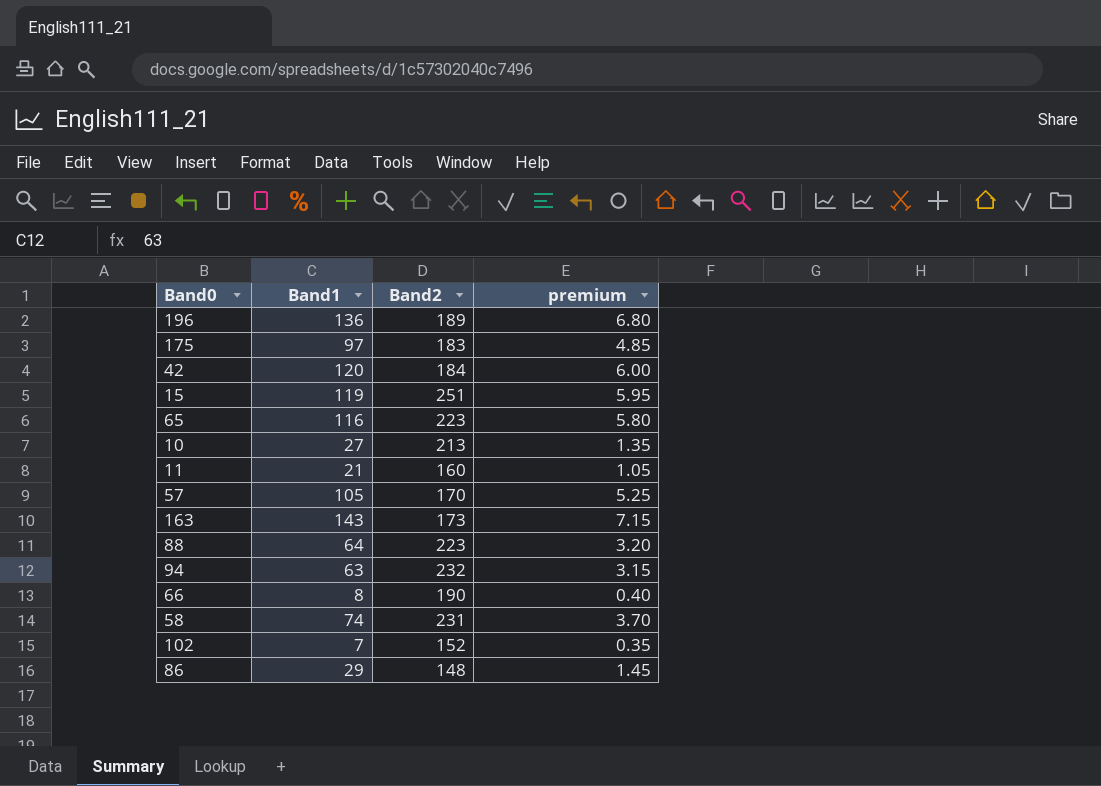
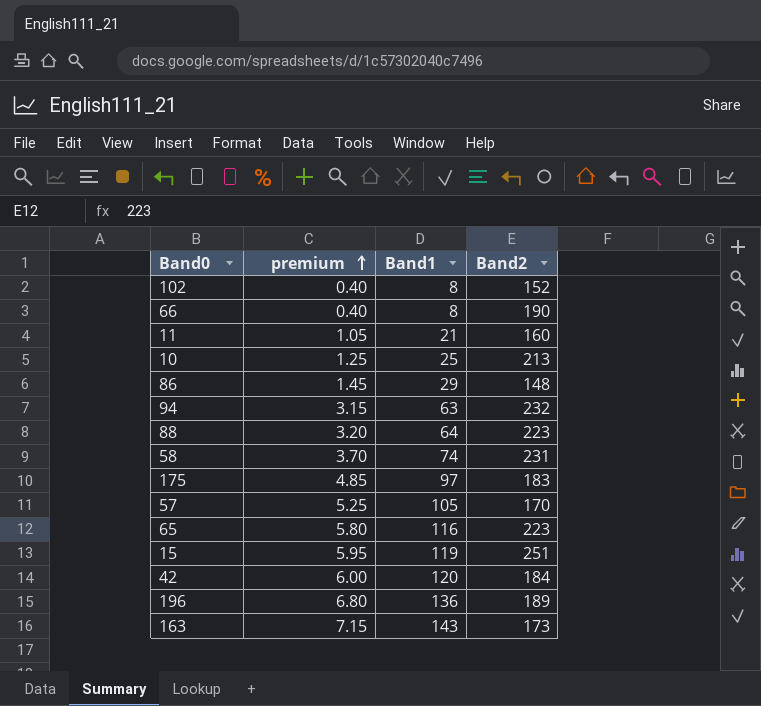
row order: none -> premium ascending
column premium | position: 4 -> 2
102 | premium: 0.35 -> 0.40
102 | Band1: 7 -> 8
10 | premium: 1.35 -> 1.25
10 | Band1: 27 -> 25

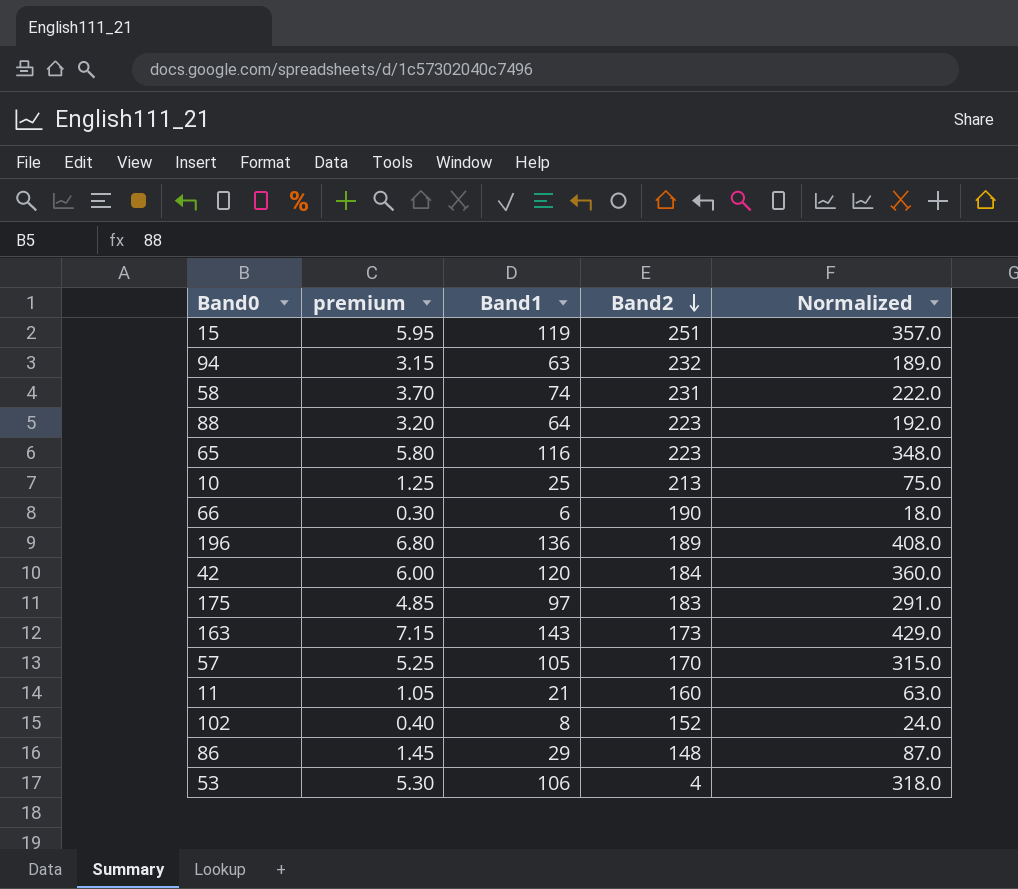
row order: premium ascending -> Band2 descending
column Normalized | formula: none -> [Band1] * 3
66 | premium: 0.40 -> 0.30
66 | Band1: 8 -> 6
row 53: none -> 5.30 | 106 | 4 | 318.0

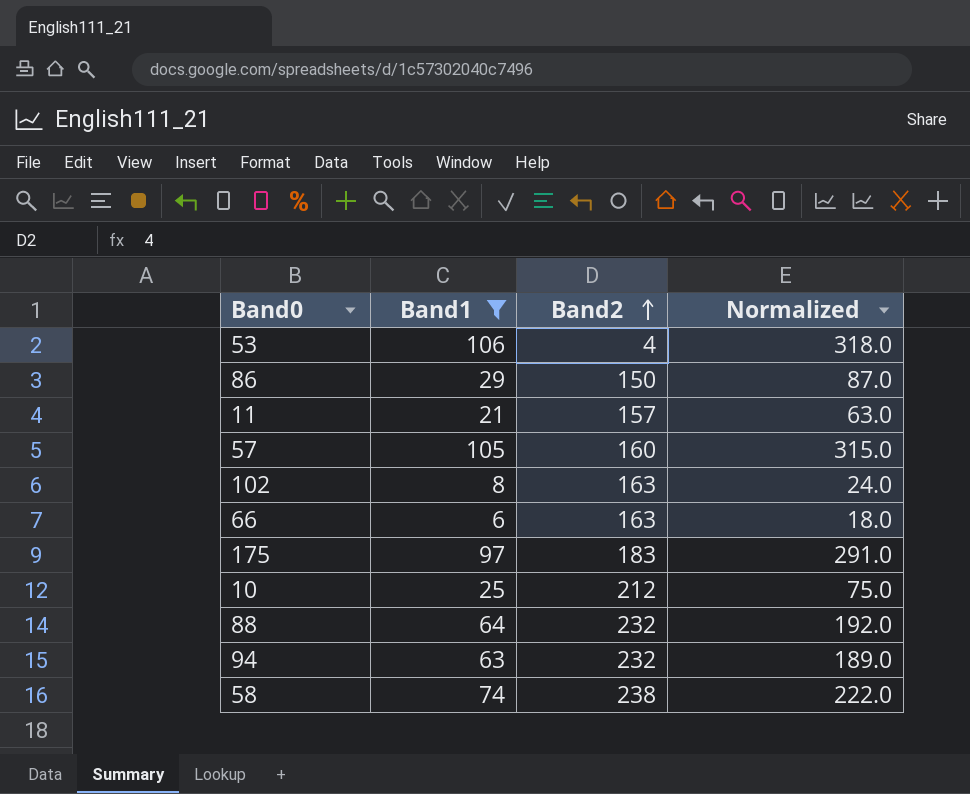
filter: none -> Band1 <= 106
row order: Band2 descending -> Band2 ascending
column premium | formula: [Band1] * 0.05 -> none
86 | Band2: 148 -> 150
11 | Band2: 160 -> 157
57 | Band2: 170 -> 160
102 | Band2: 152 -> 163
66 | Band2: 190 -> 163
10 | Band2: 213 -> 212
88 | Band2: 223 -> 232
58 | Band2: 231 -> 238

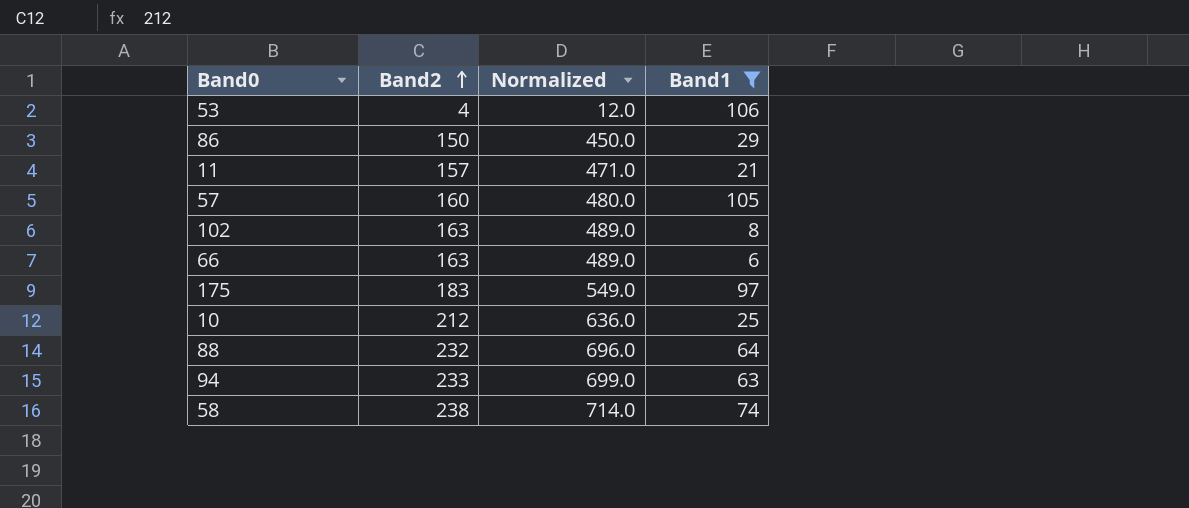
column Normalized | formula: [Band1] * 3 -> [Band2] * 3
column Band1 | position: 2 -> 4
94 | Band2: 232 -> 233

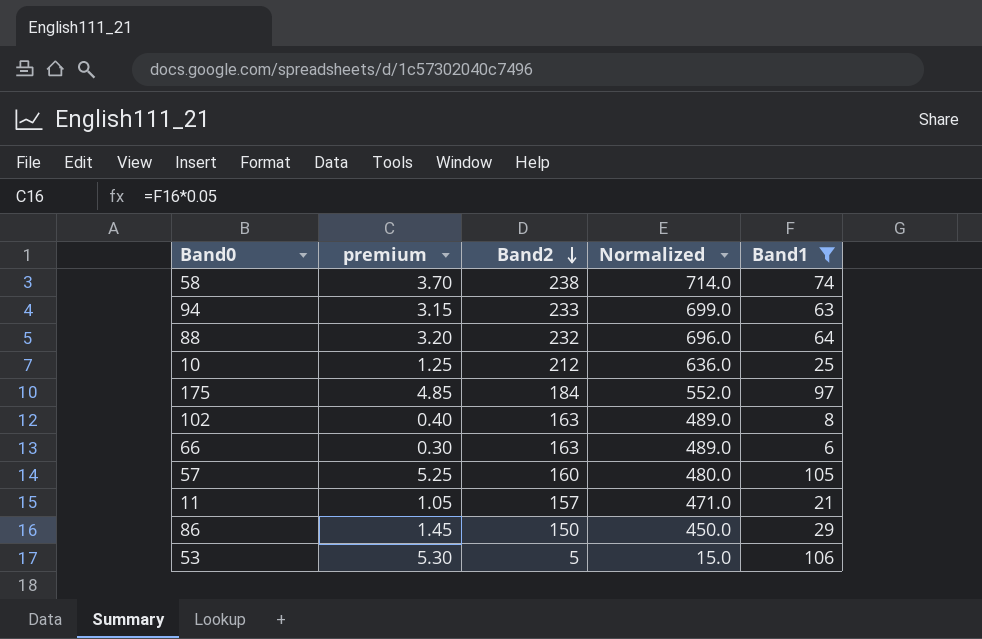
row order: Band2 ascending -> Band2 descending
column premium | formula: none -> [Band1] * 0.05
175 | Band2: 183 -> 184
175 | Normalized: 549.0 -> 552.0
53 | Band2: 4 -> 5
53 | Normalized: 12.0 -> 15.0

